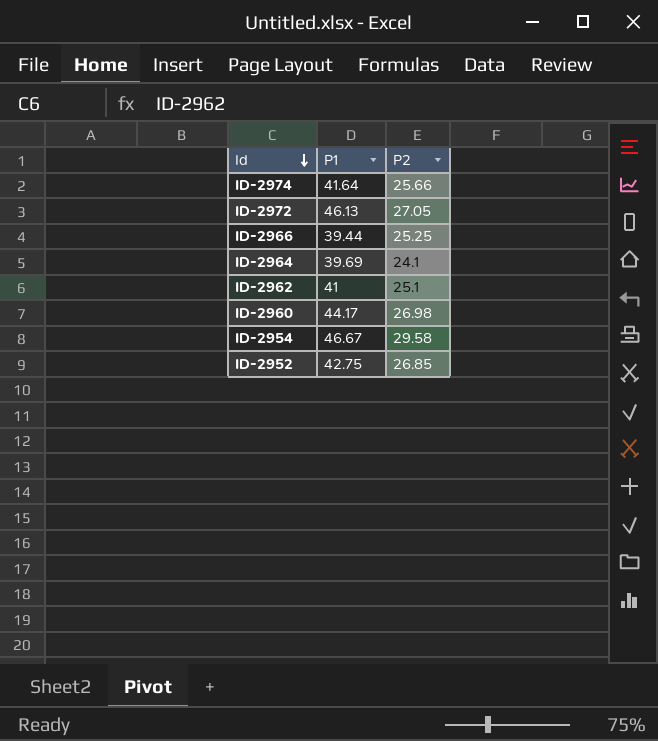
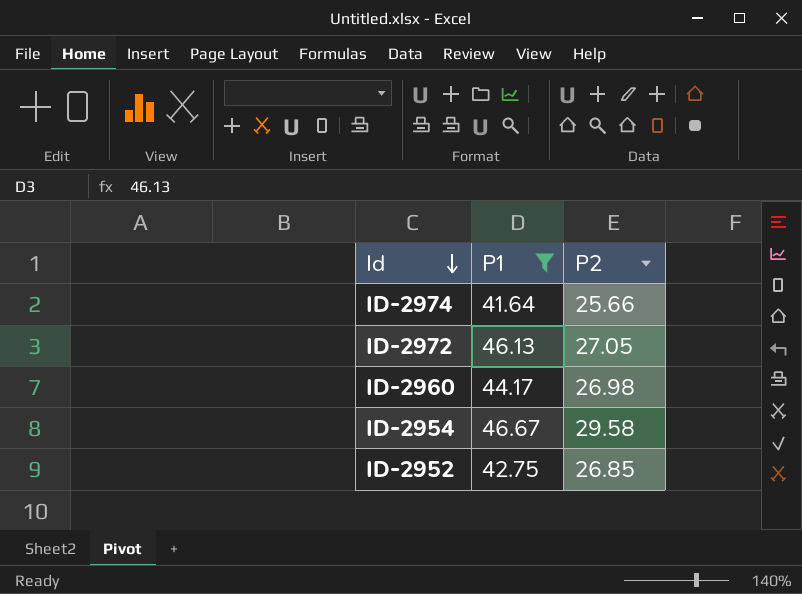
filter: none -> P1 >= 41.64

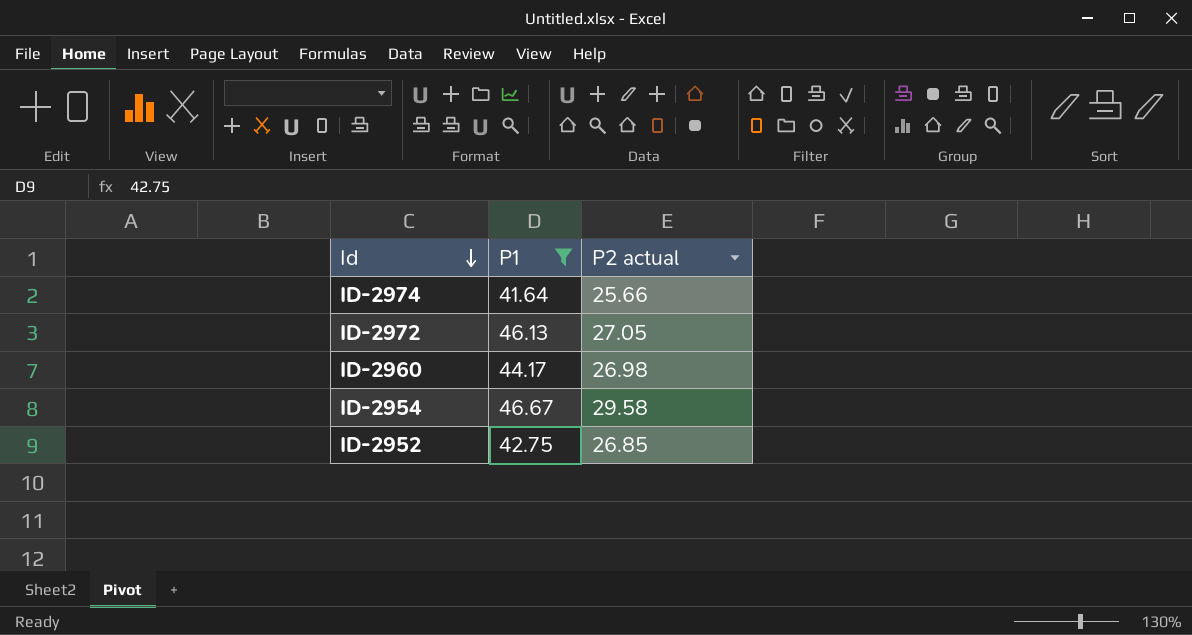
column name: P2 -> P2 actual

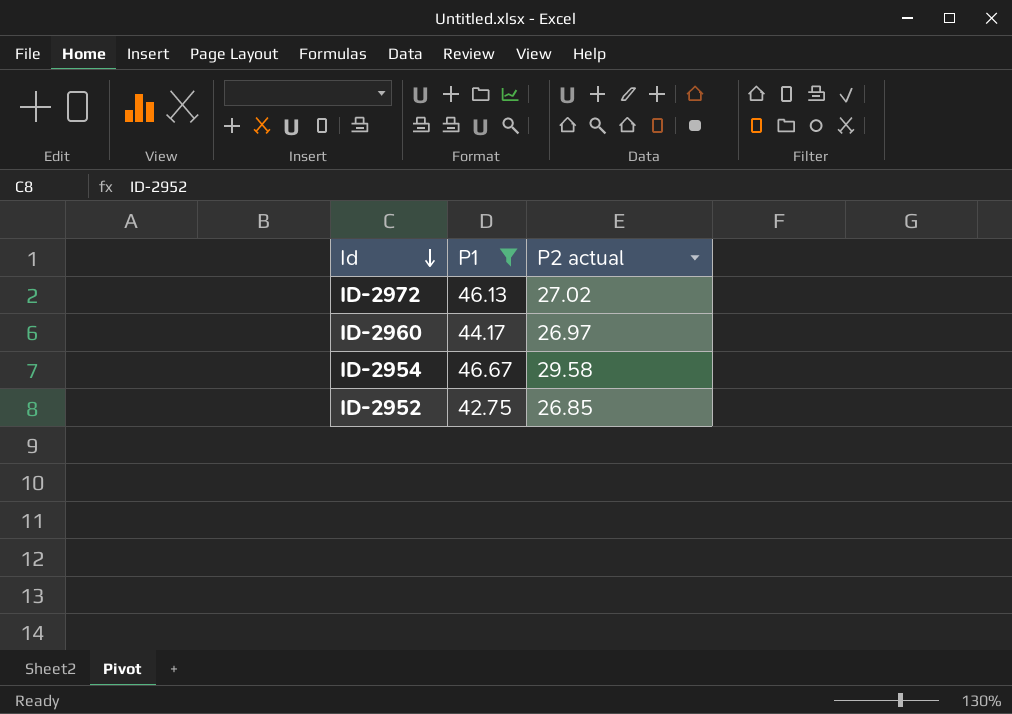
row ID-2974: 41.64 | 25.66 -> none
ID-2972 | P2 actual: 27.05 -> 27.02
ID-2960 | P2 actual: 26.98 -> 26.97

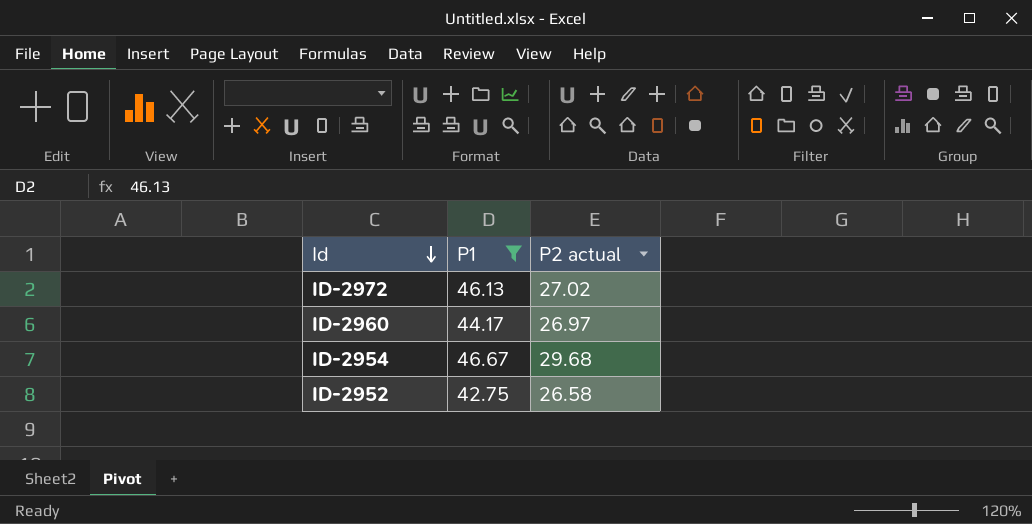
ID-2954 | P2 actual: 29.58 -> 29.68
ID-2952 | P2 actual: 26.85 -> 26.58

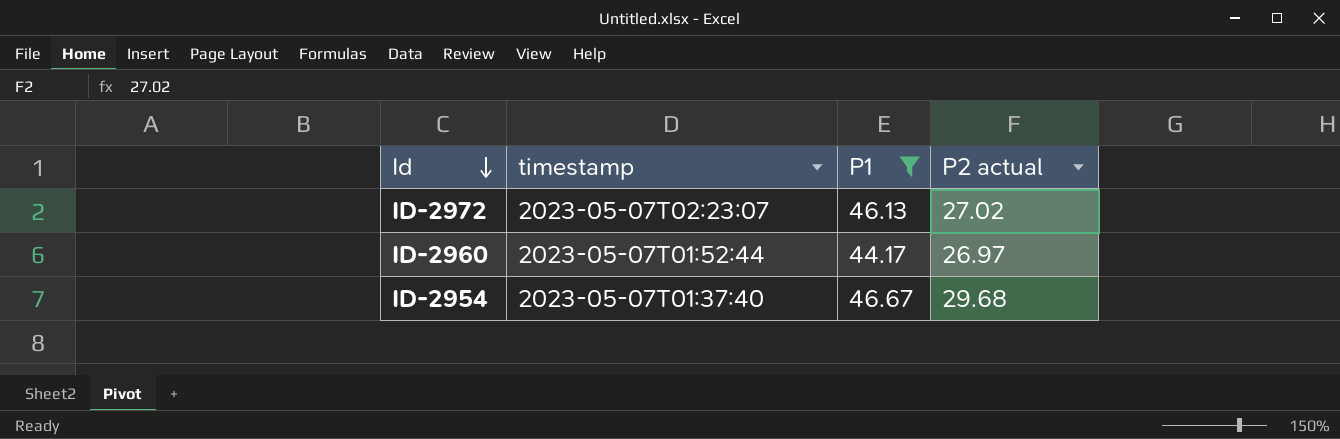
column timestamp | position: none -> 2
row ID-2952: 42.75 | 26.58 -> none

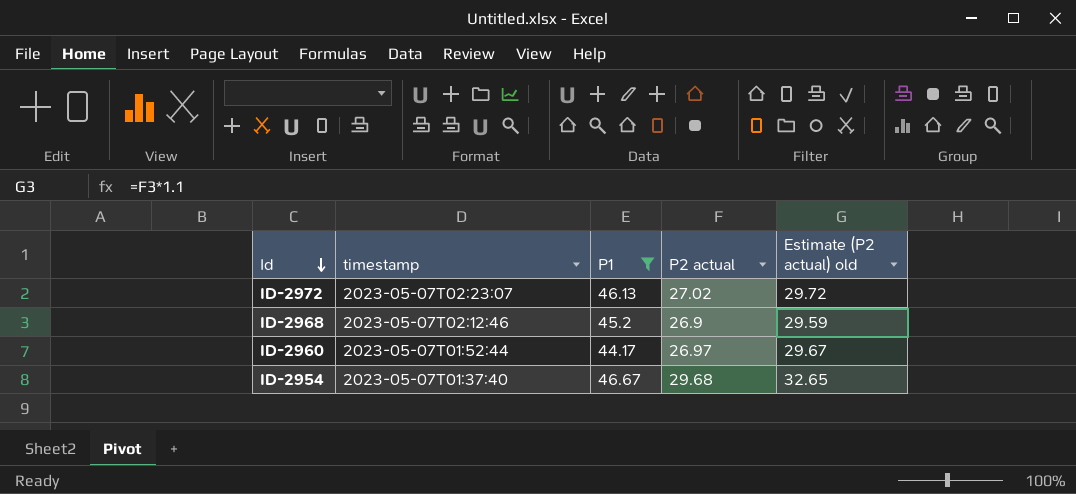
column Estimate (P2 actual) old | formula: none -> [P2 actual] * 1.1
row ID-2968: none -> 2023-05-07T02:12:46 | 45.2 | 26.9 | 29.59

